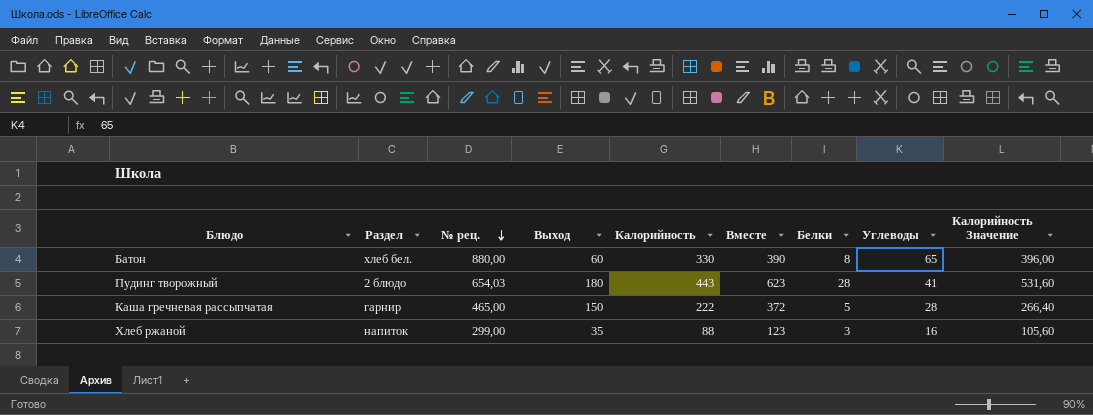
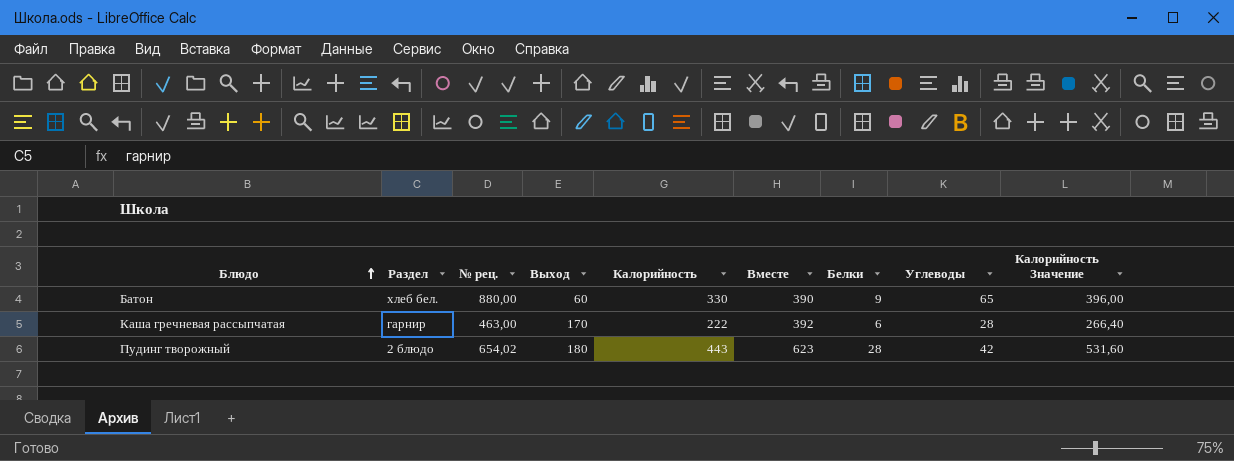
row order: № рец. descending -> Блюдо ascending
row Хлеб ржаной: напиток | 299,00 | 35 | 88 | 123 | 3 | 16 | 105,60 -> none
Батон | Белки: 8 -> 9
Каша гречневая рассыпчатая | № рец.: 465,00 -> 463,00
Каша гречневая рассыпчатая | Выход: 150 -> 170
Каша гречневая рассыпчатая | Вместе: 372 -> 392
Каша гречневая рассыпчатая | Белки: 5 -> 6
Пудинг творожный | № рец.: 654,03 -> 654,02
Пудинг творожный | Углеводы: 41 -> 42

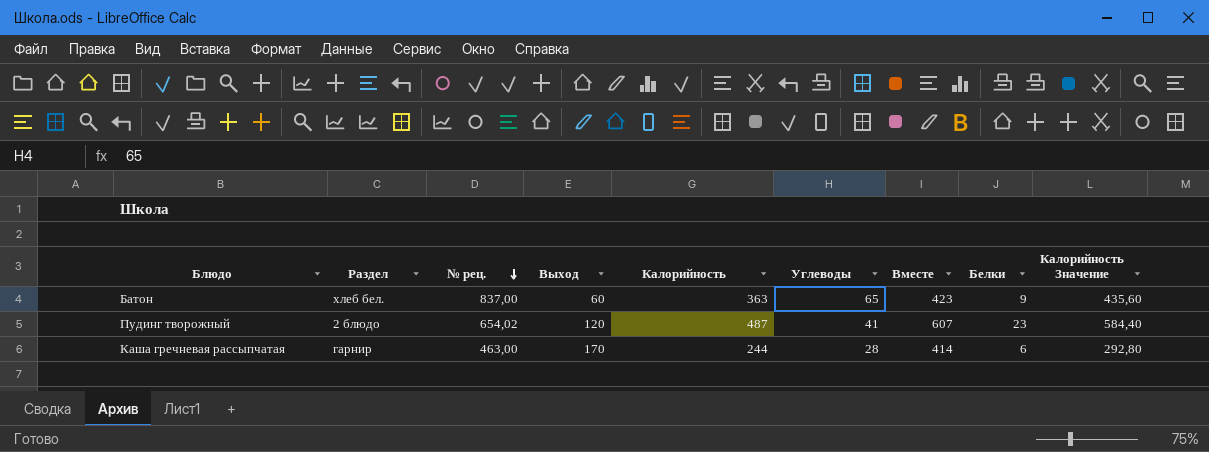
row order: Блюдо ascending -> № рец. descending
column Углеводы | position: 8 -> 6
Батон | № рец.: 880,00 -> 837,00
Батон | Калорийность: 330 -> 363
Батон | Вместе: 390 -> 423
Батон | Калорийность Значение: 396,00 -> 435,60
Пудинг творожный | Выход: 180 -> 120
Пудинг творожный | Калорийность: 443 -> 487
Пудинг творожный | Углеводы: 42 -> 41
Пудинг творожный | Вместе: 623 -> 607
Пудинг творожный | Белки: 28 -> 23
Пудинг творожный | Калорийность Значение: 531,60 -> 584,40
Каша гречневая рассыпчатая | Калорийность: 222 -> 244
Каша гречневая рассыпчатая | Вместе: 392 -> 414
Каша гречневая рассыпчатая | Калорийность Значение: 266,40 -> 292,80

